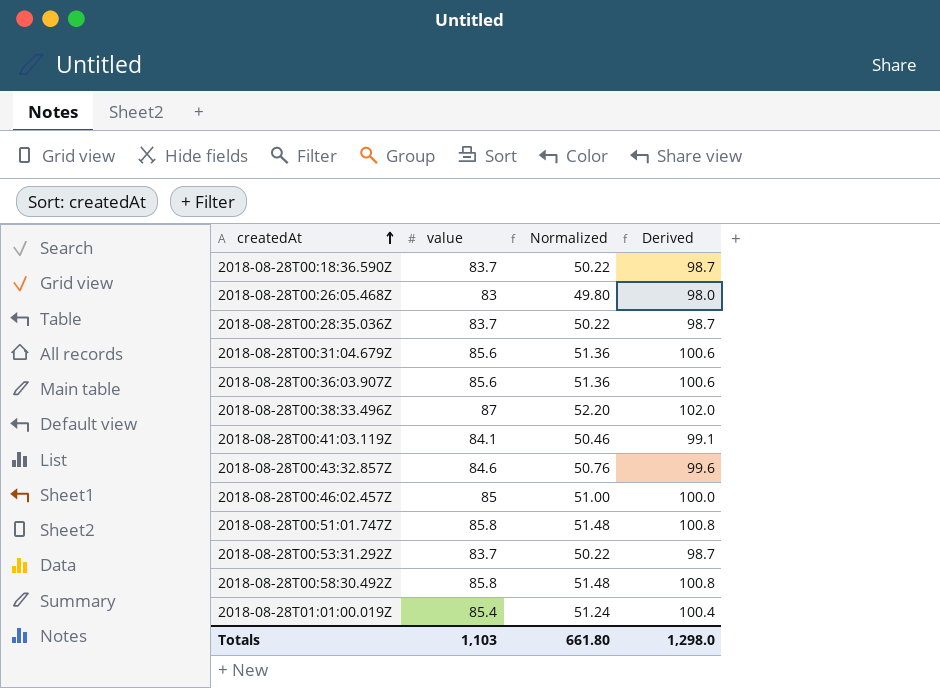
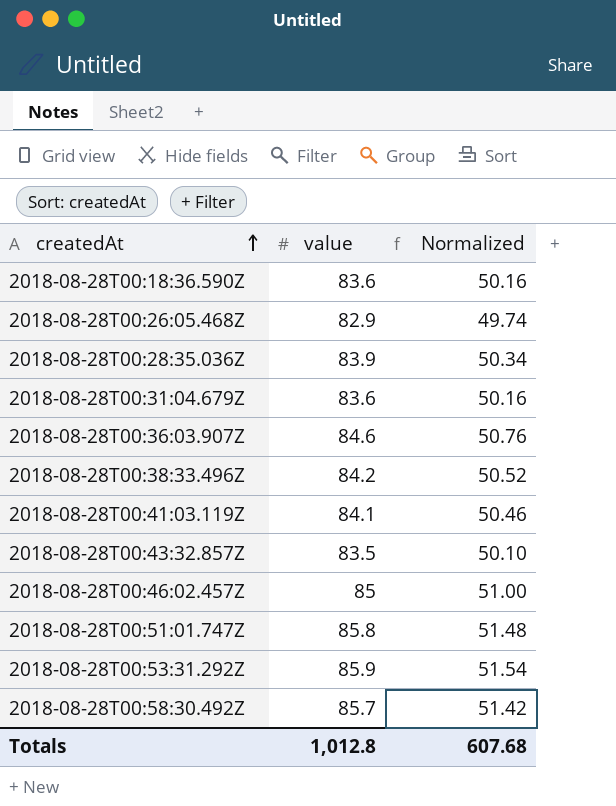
column Derived | formula: [value] + 15 -> none
row 2018-08-28T01:01:00.019Z: 85.4 | 51.24 | 100.4 -> none
2018-08-28T00:18:36.590Z | value: 83.7 -> 83.6
2018-08-28T00:18:36.590Z | Normalized: 50.22 -> 50.16
2018-08-28T00:26:05.468Z | value: 83 -> 82.9
2018-08-28T00:26:05.468Z | Normalized: 49.80 -> 49.74
2018-08-28T00:28:35.036Z | value: 83.7 -> 83.9
2018-08-28T00:28:35.036Z | Normalized: 50.22 -> 50.34
2018-08-28T00:31:04.679Z | value: 85.6 -> 83.6
2018-08-28T00:31:04.679Z | Normalized: 51.36 -> 50.16
2018-08-28T00:36:03.907Z | value: 85.6 -> 84.6
2018-08-28T00:36:03.907Z | Normalized: 51.36 -> 50.76
2018-08-28T00:38:33.496Z | value: 87 -> 84.2
2018-08-28T00:38:33.496Z | Normalized: 52.20 -> 50.52
2018-08-28T00:43:32.857Z | value: 84.6 -> 83.5
2018-08-28T00:43:32.857Z | Normalized: 50.76 -> 50.10
2018-08-28T00:53:31.292Z | value: 83.7 -> 85.9
2018-08-28T00:53:31.292Z | Normalized: 50.22 -> 51.54
2018-08-28T00:58:30.492Z | value: 85.8 -> 85.7
2018-08-28T00:58:30.492Z | Normalized: 51.48 -> 51.42
Totals | value: 1,103 -> 1,012.8
Totals | Normalized: 661.80 -> 607.68

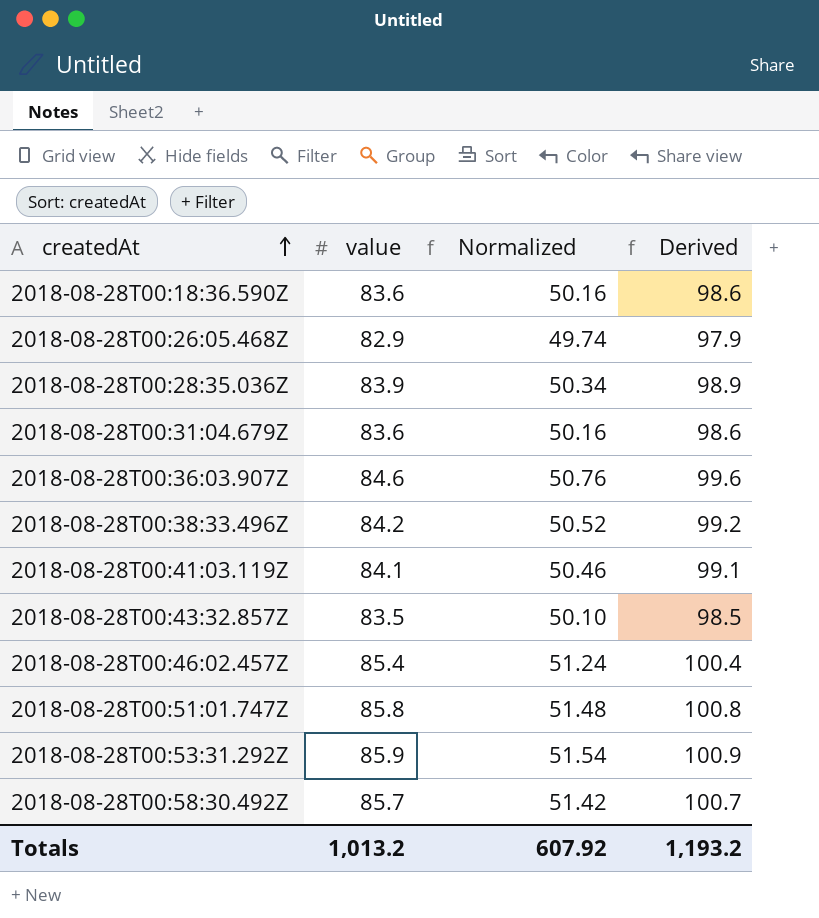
column Derived | formula: none -> [value] + 15
2018-08-28T00:46:02.457Z | value: 85 -> 85.4
2018-08-28T00:46:02.457Z | Normalized: 51.00 -> 51.24
Totals | value: 1,012.8 -> 1,013.2
Totals | Normalized: 607.68 -> 607.92

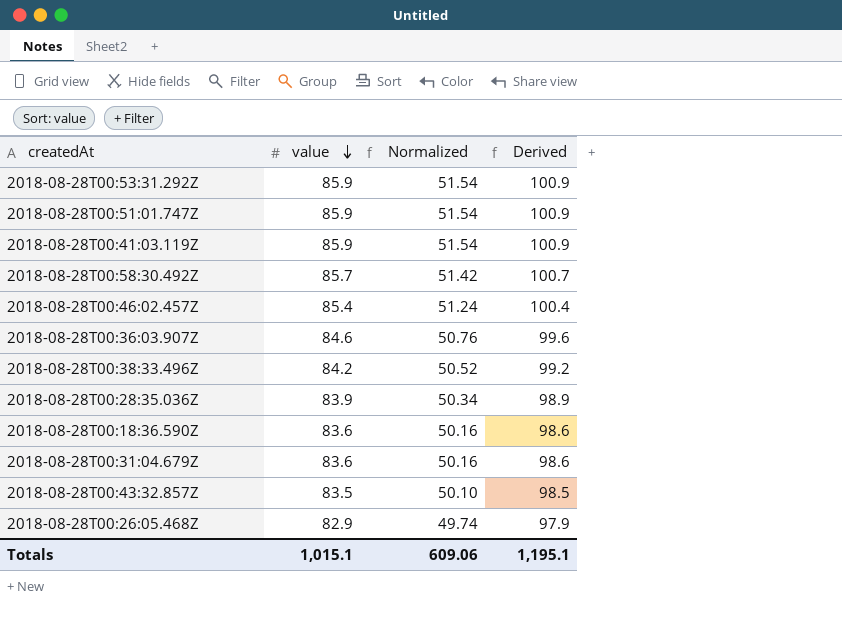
row order: createdAt ascending -> value descending
2018-08-28T00:51:01.747Z | value: 85.8 -> 85.9
2018-08-28T00:51:01.747Z | Normalized: 51.48 -> 51.54
2018-08-28T00:51:01.747Z | Derived: 100.8 -> 100.9
2018-08-28T00:41:03.119Z | value: 84.1 -> 85.9
2018-08-28T00:41:03.119Z | Normalized: 50.46 -> 51.54
2018-08-28T00:41:03.119Z | Derived: 99.1 -> 100.9
Totals | value: 1,013.2 -> 1,015.1
Totals | Normalized: 607.92 -> 609.06
Totals | Derived: 1,193.2 -> 1,195.1

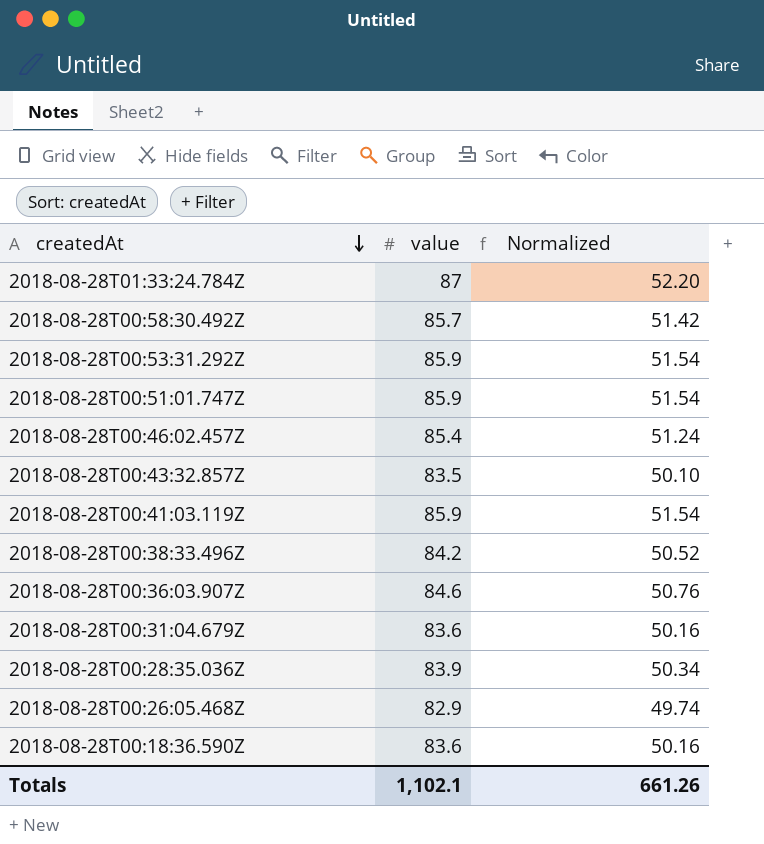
row order: value descending -> createdAt descending
column Derived | formula: [value] + 15 -> none
row 2018-08-28T01:33:24.784Z: none -> 87 | 52.20
Totals | value: 1,015.1 -> 1,102.1
Totals | Normalized: 609.06 -> 661.26

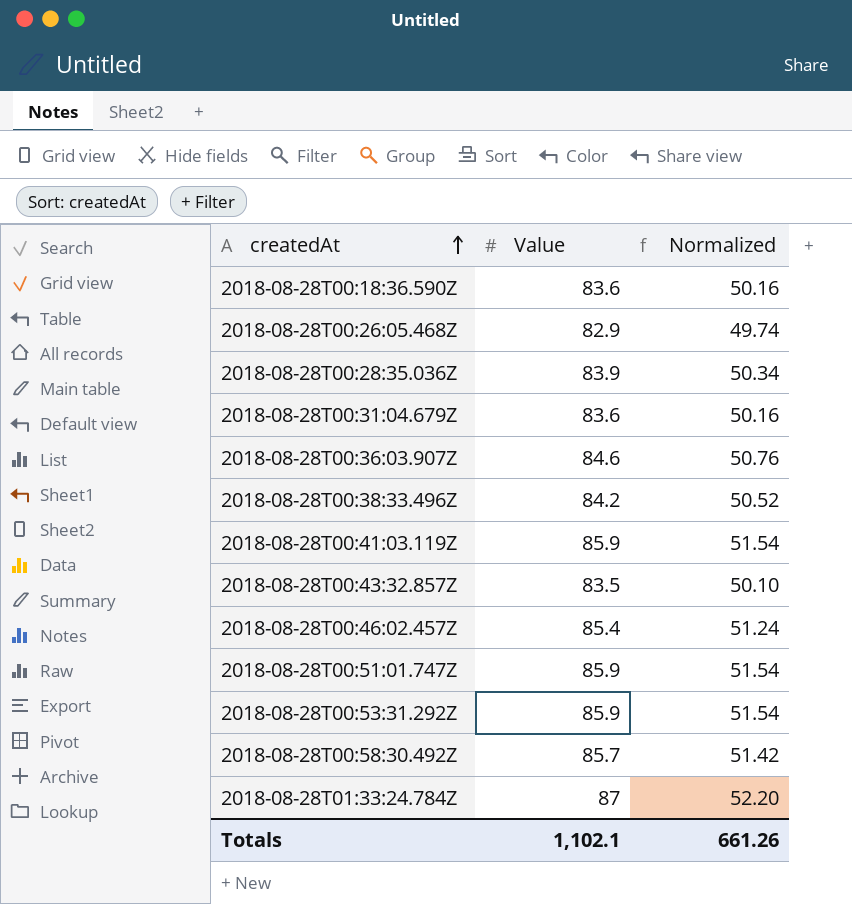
row order: createdAt descending -> createdAt ascending
column name: value -> Value

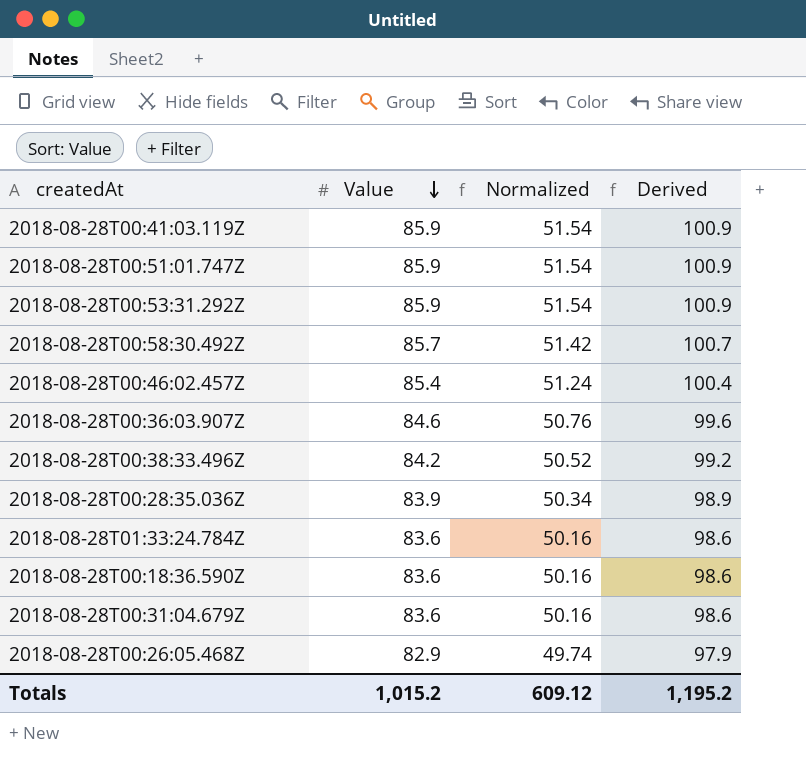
row order: createdAt ascending -> Value descending
column Derived | formula: none -> [Value] + 15
row 2018-08-28T00:43:32.857Z: 83.5 | 50.10 -> none
2018-08-28T01:33:24.784Z | Value: 87 -> 83.6
2018-08-28T01:33:24.784Z | Normalized: 52.20 -> 50.16
Totals | Value: 1,102.1 -> 1,015.2
Totals | Normalized: 661.26 -> 609.12

